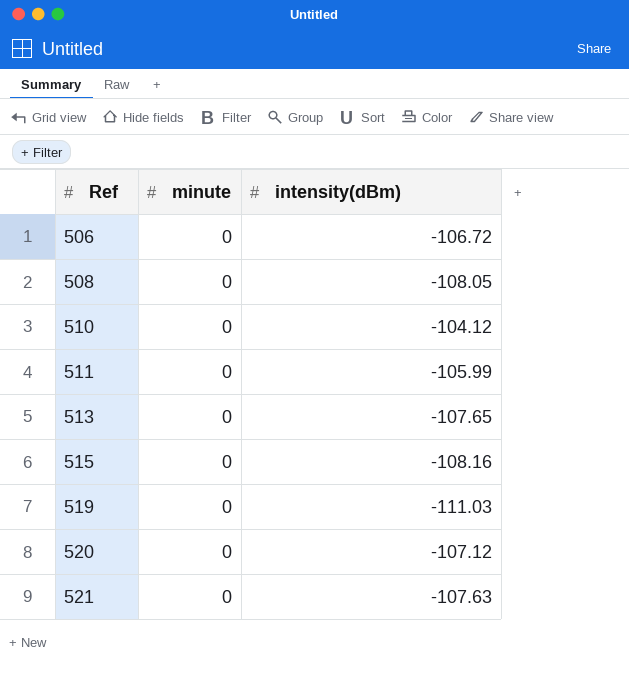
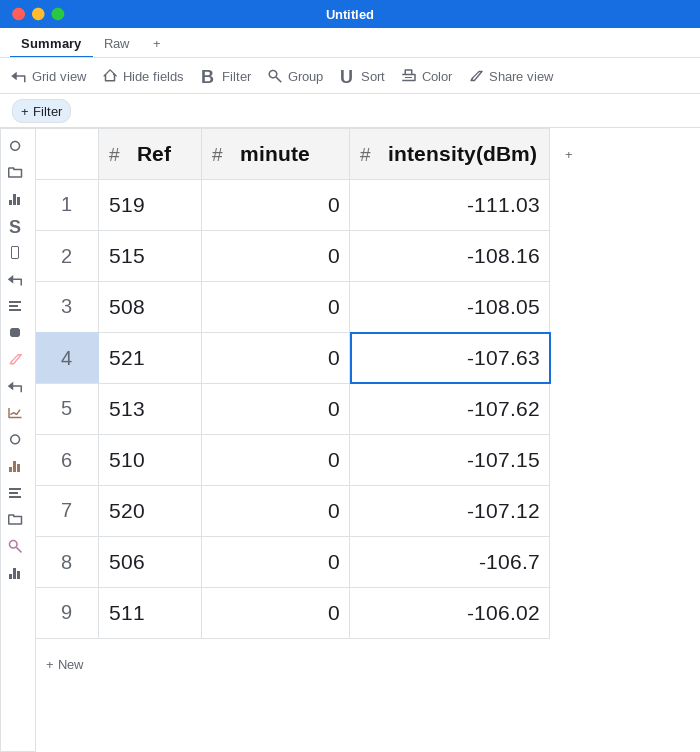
row order: Ref ascending -> intensity(dBm) ascending
513 | intensity(dBm): -107.65 -> -107.62
510 | intensity(dBm): -104.12 -> -107.15
506 | intensity(dBm): -106.72 -> -106.7
511 | intensity(dBm): -105.99 -> -106.02

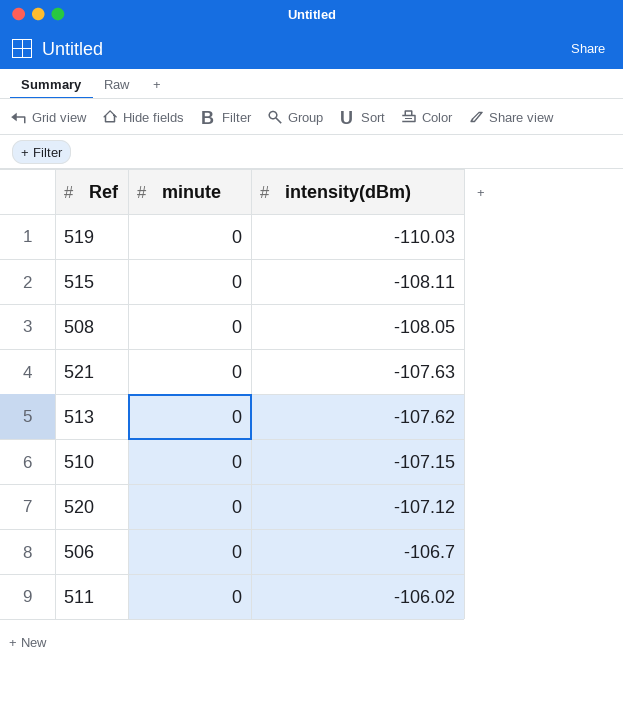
519 | intensity(dBm): -111.03 -> -110.03
515 | intensity(dBm): -108.16 -> -108.11

